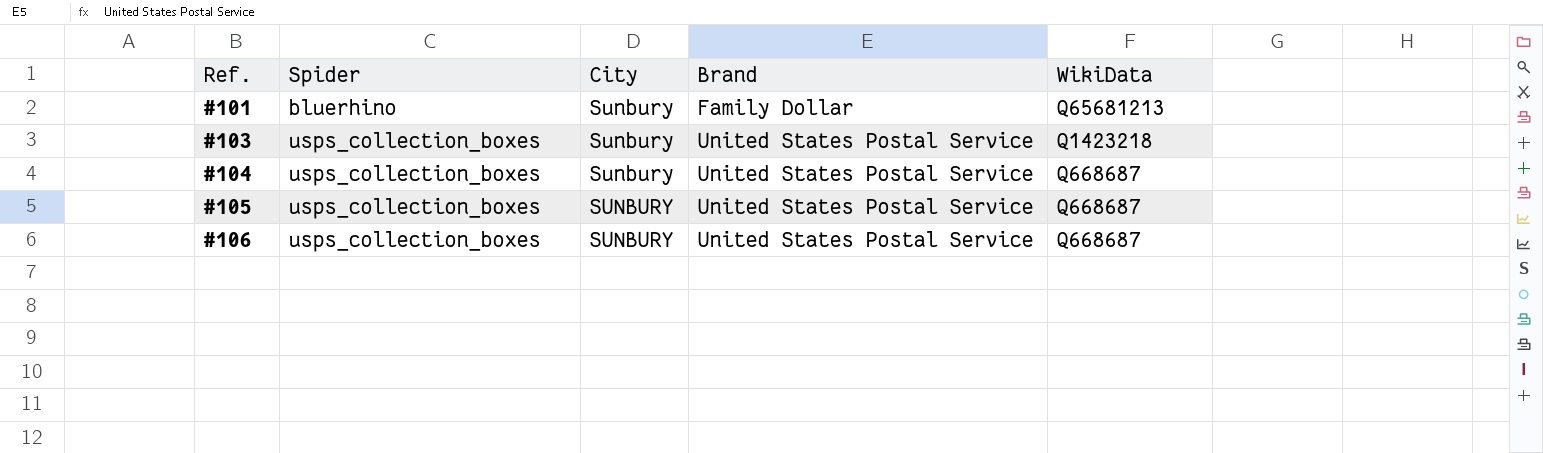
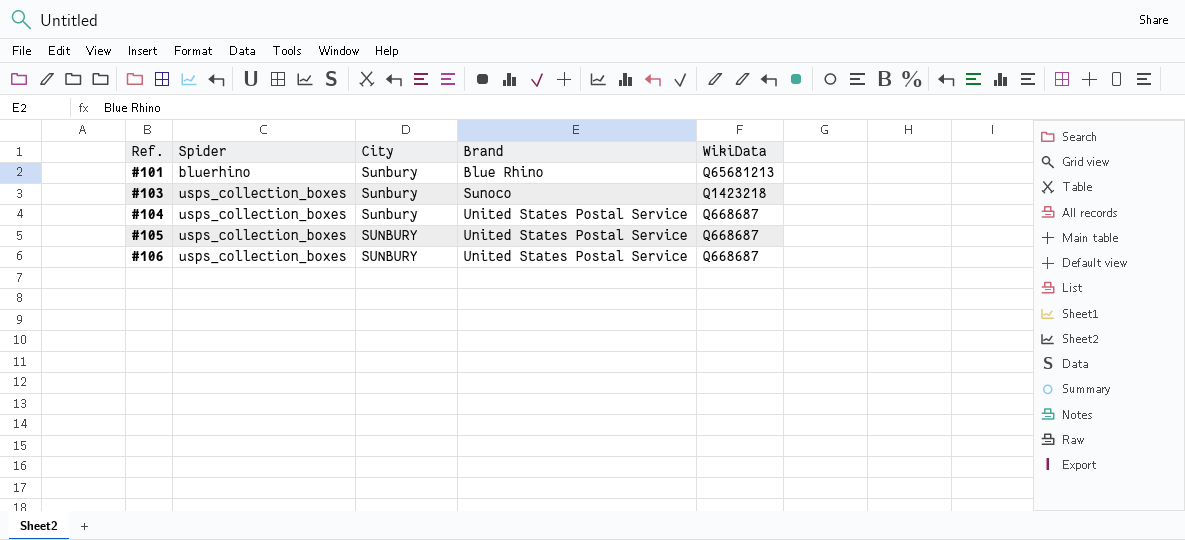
#101 | Brand: Family Dollar -> Blue Rhino
#103 | Brand: United States Postal Service -> Sunoco

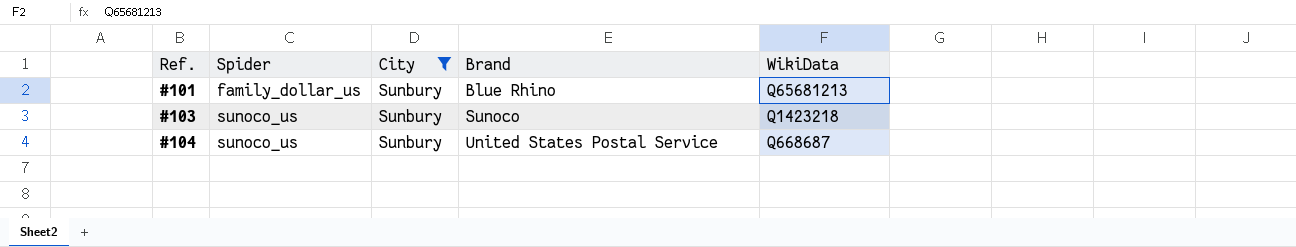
filter: none -> City = Sunbury
#101 | Spider: bluerhino -> family_dollar_us
#103 | Spider: usps_collection_boxes -> sunoco_us
#104 | Spider: usps_collection_boxes -> sunoco_us

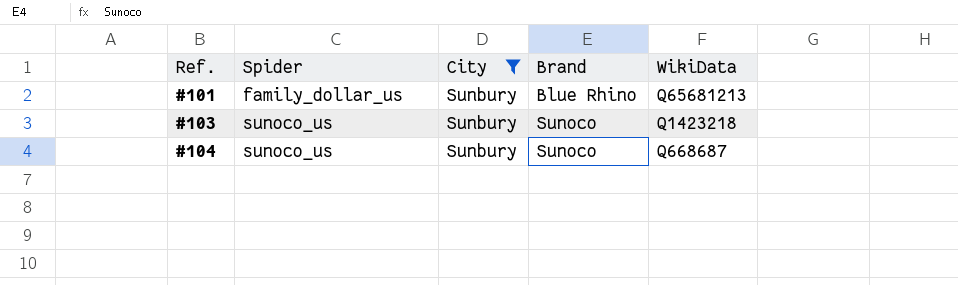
#104 | Brand: United States Postal Service -> Sunoco

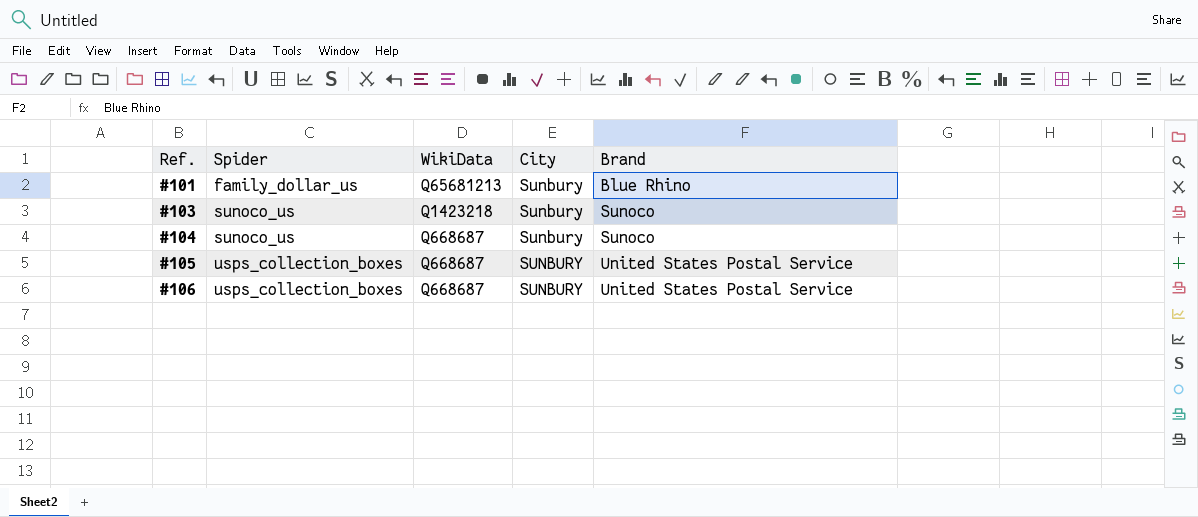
filter: City = Sunbury -> none
column WikiData | position: 5 -> 3

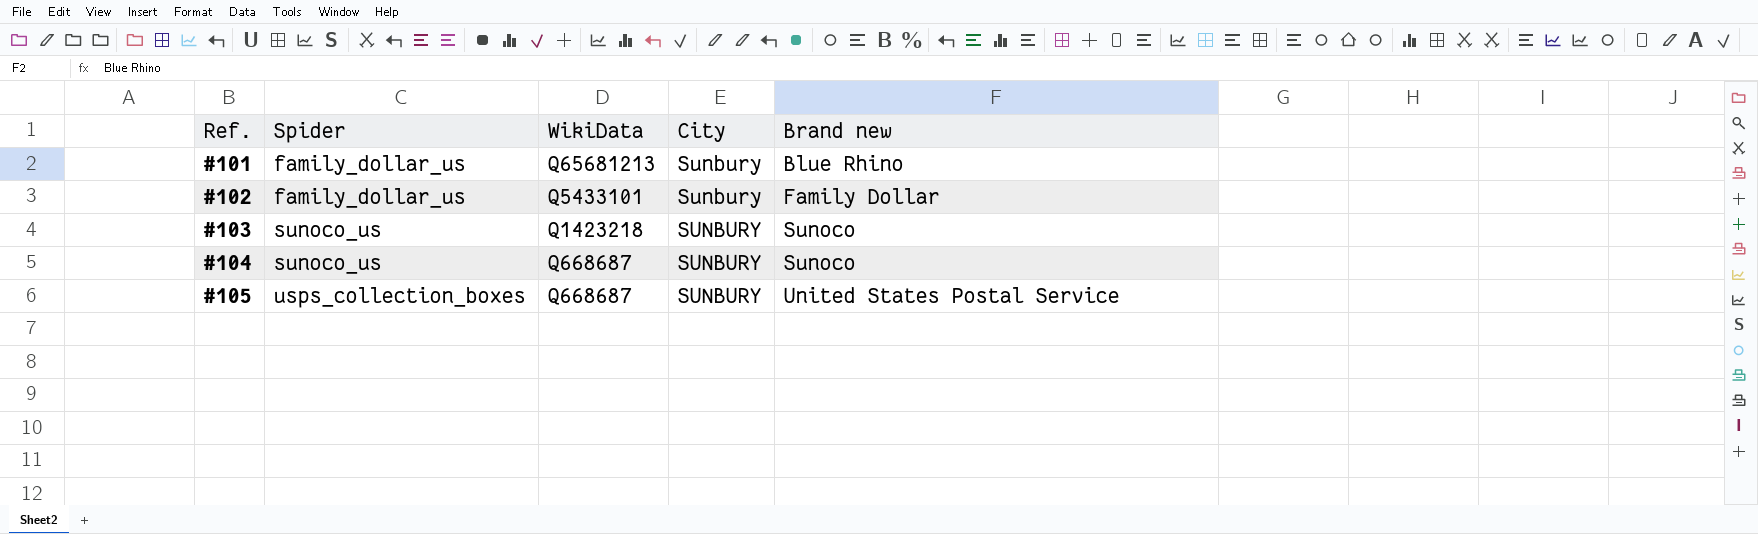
column name: Brand -> Brand new
row #106: usps_collection_boxes | Q668687 | SUNBURY | United States Postal Service -> none
row #102: none -> family_dollar_us | Q5433101 | Sunbury | Family Dollar
#103 | City: Sunbury -> SUNBURY
#104 | City: Sunbury -> SUNBURY

